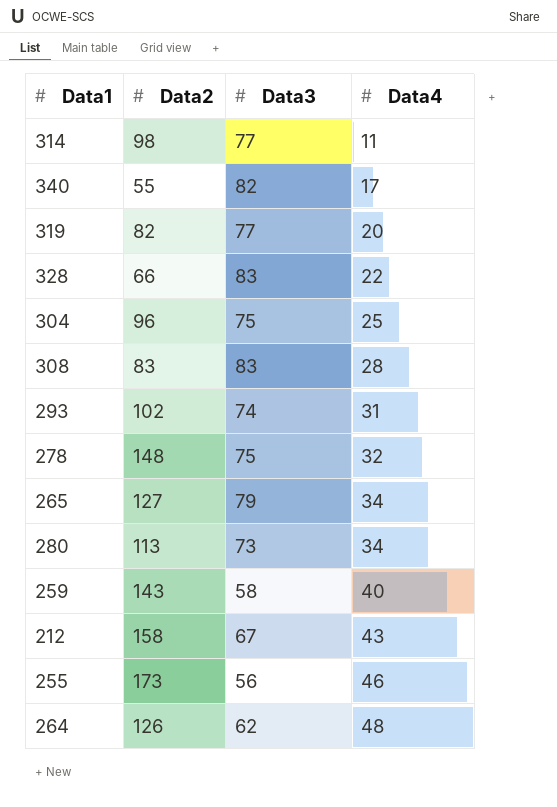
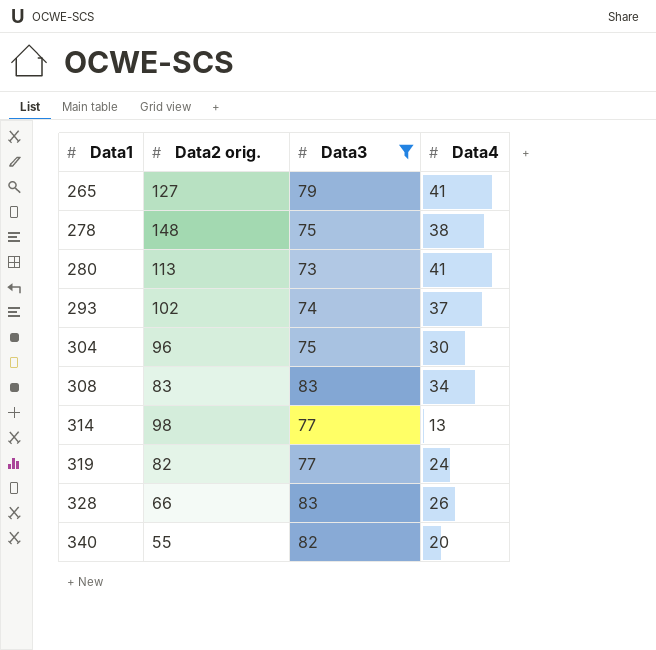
filter: none -> Data3 >= 73
row order: Data4 ascending -> Data1 ascending
column name: Data2 -> Data2 orig.
265 | Data4: 34 -> 41
278 | Data4: 32 -> 38
280 | Data4: 34 -> 41
293 | Data4: 31 -> 37
304 | Data4: 25 -> 30
308 | Data4: 28 -> 34
314 | Data4: 11 -> 13
319 | Data4: 20 -> 24
328 | Data4: 22 -> 26
340 | Data4: 17 -> 20

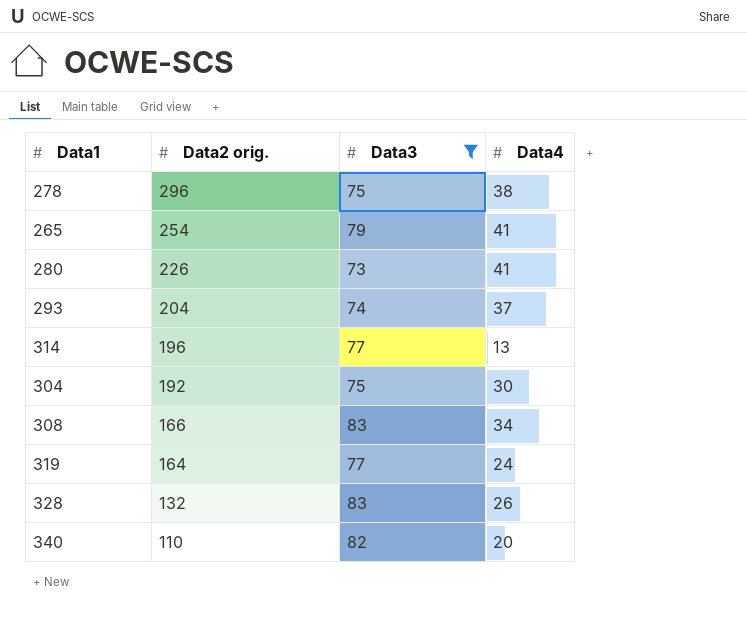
row order: Data1 ascending -> Data2 orig. descending
278 | Data2 orig.: 148 -> 296
265 | Data2 orig.: 127 -> 254
280 | Data2 orig.: 113 -> 226
293 | Data2 orig.: 102 -> 204
314 | Data2 orig.: 98 -> 196
304 | Data2 orig.: 96 -> 192
308 | Data2 orig.: 83 -> 166
319 | Data2 orig.: 82 -> 164
328 | Data2 orig.: 66 -> 132
340 | Data2 orig.: 55 -> 110

